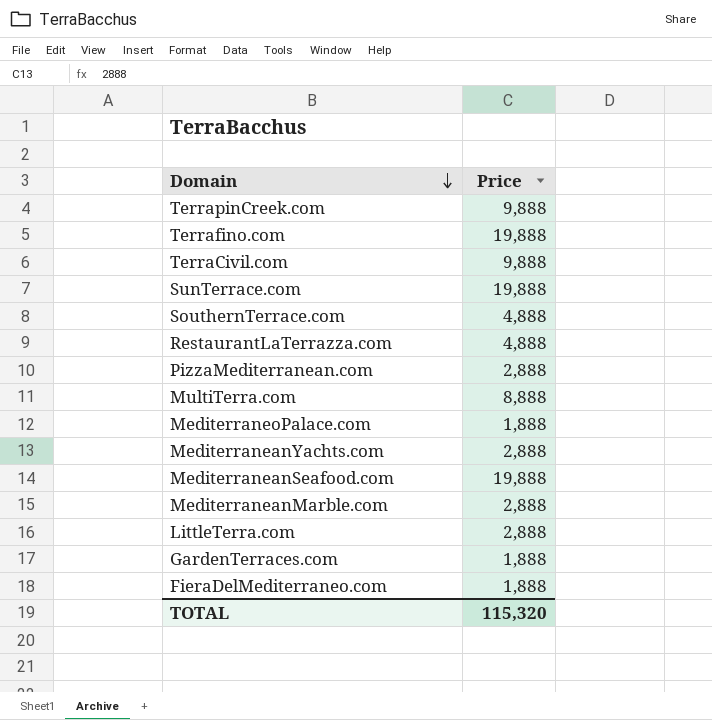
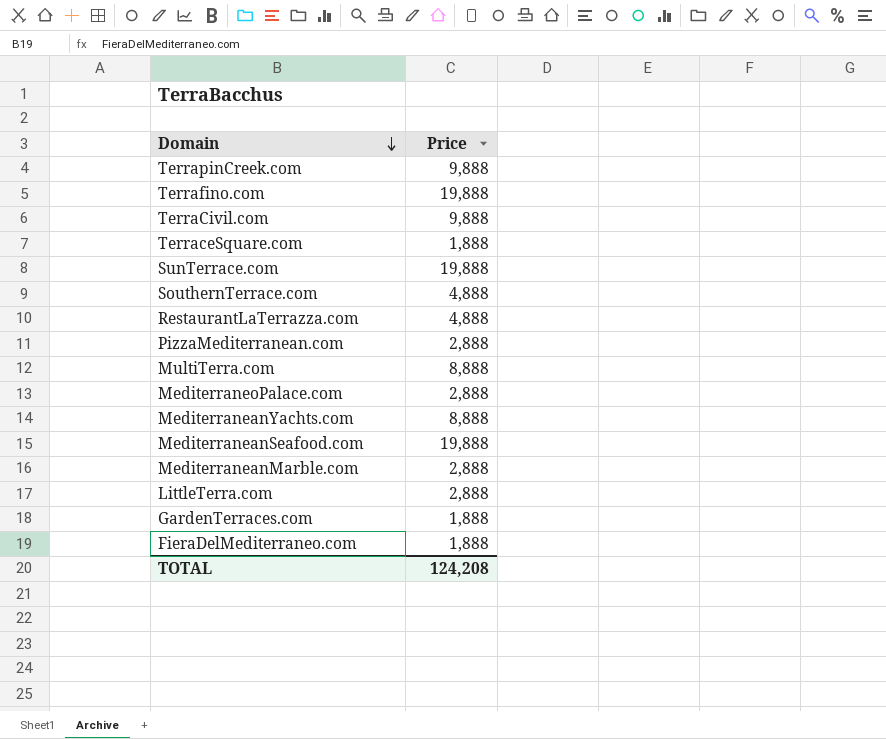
row TerraceSquare.com: none -> 1,888
MediterraneoPalace.com | Price: 1,888 -> 2,888
MediterraneanYachts.com | Price: 2,888 -> 8,888
TOTAL | Price: 115,320 -> 124,208

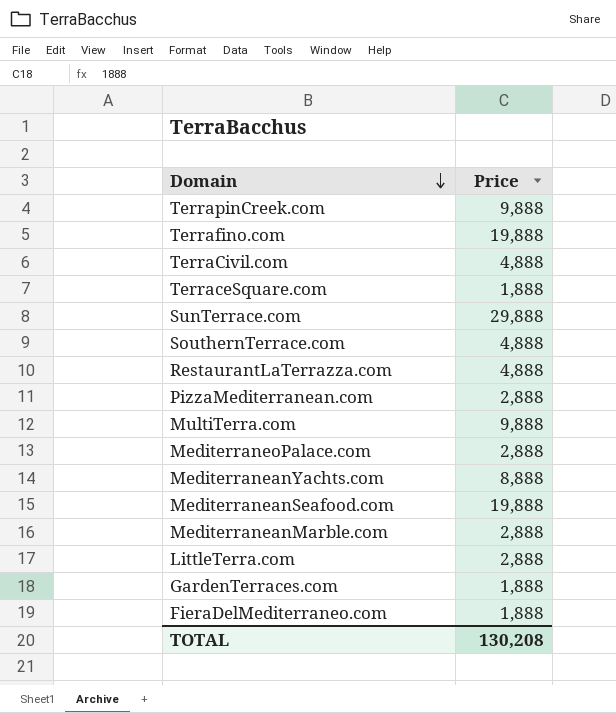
TerraCivil.com | Price: 9,888 -> 4,888
SunTerrace.com | Price: 19,888 -> 29,888
MultiTerra.com | Price: 8,888 -> 9,888
TOTAL | Price: 124,208 -> 130,208

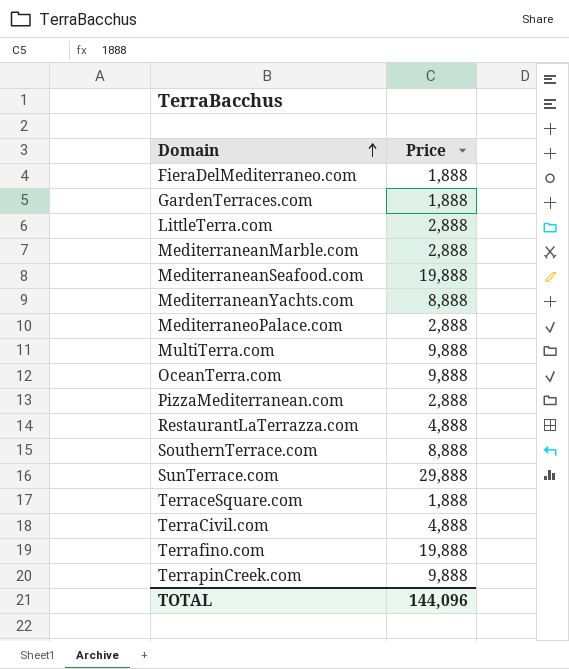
row order: Domain descending -> Domain ascending
row OceanTerra.com: none -> 9,888
SouthernTerrace.com | Price: 4,888 -> 8,888
TOTAL | Price: 130,208 -> 144,096

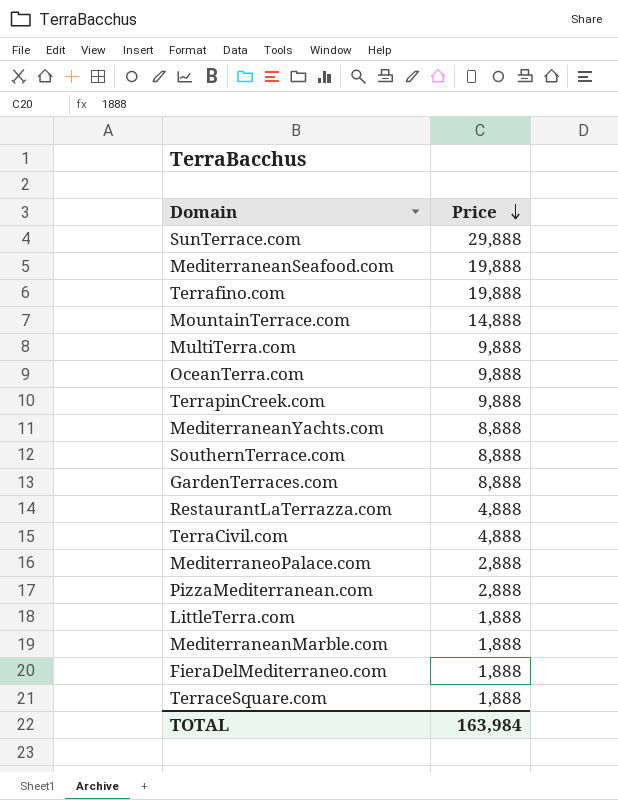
row order: Domain ascending -> Price descending
row MountainTerrace.com: none -> 14,888
GardenTerraces.com | Price: 1,888 -> 8,888
LittleTerra.com | Price: 2,888 -> 1,888
MediterraneanMarble.com | Price: 2,888 -> 1,888
TOTAL | Price: 144,096 -> 163,984

